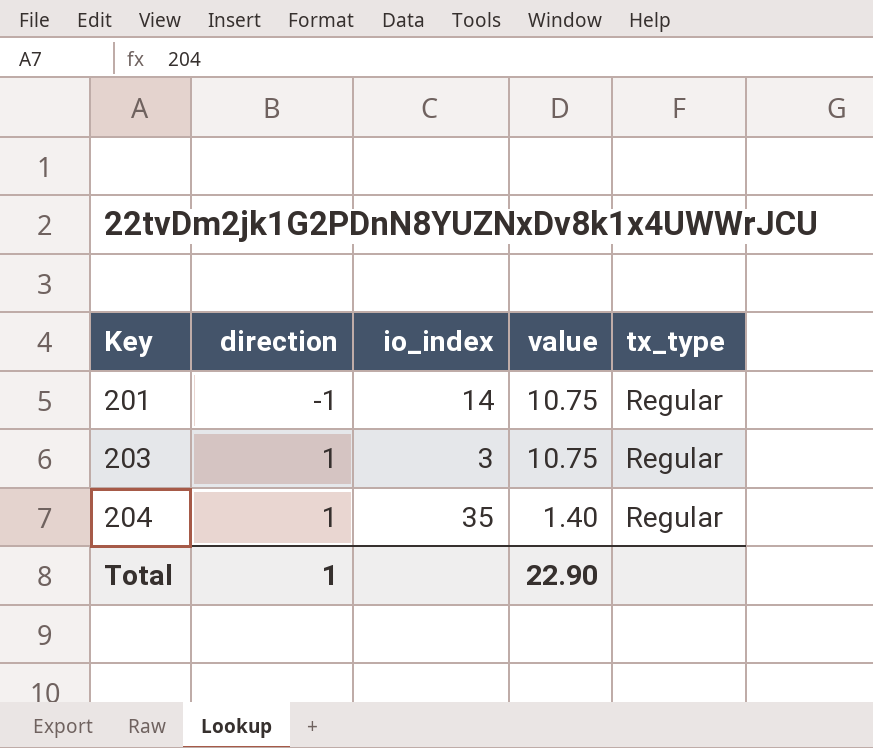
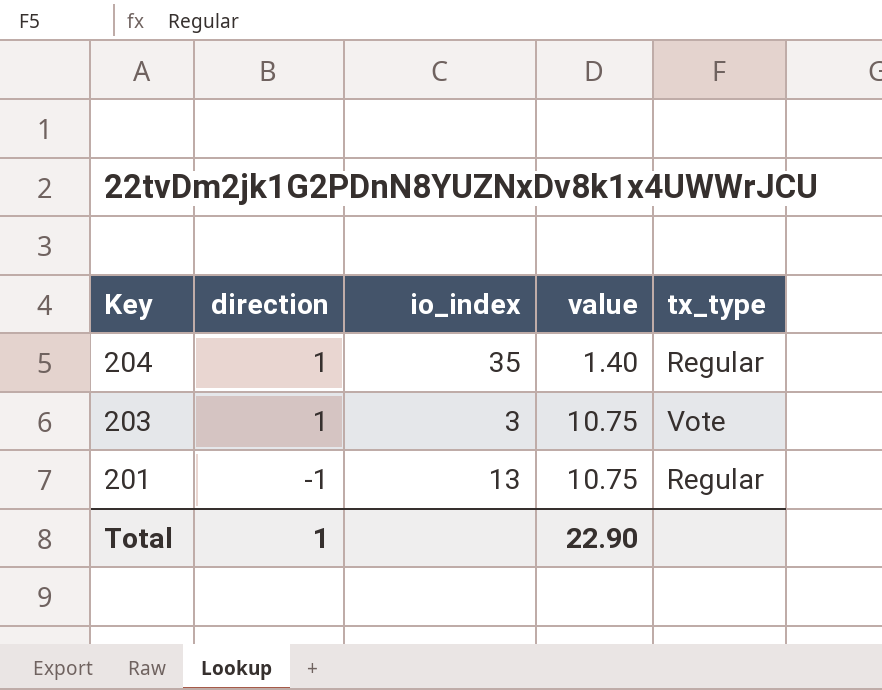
row order: Key ascending -> Key descending
203 | tx_type: Regular -> Vote
201 | io_index: 14 -> 13

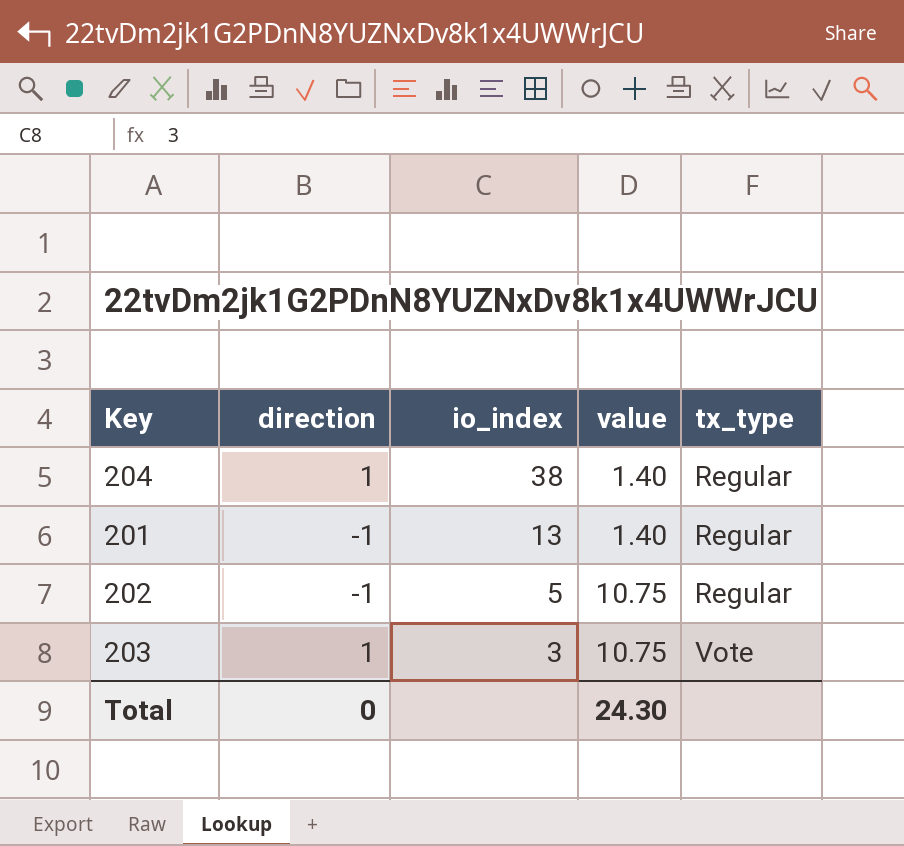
row order: Key descending -> io_index descending
204 | io_index: 35 -> 38
201 | value: 10.75 -> 1.40
row 202: none -> -1 | 5 | 10.75 | Regular
Total | direction: 1 -> 0
Total | value: 22.90 -> 24.30

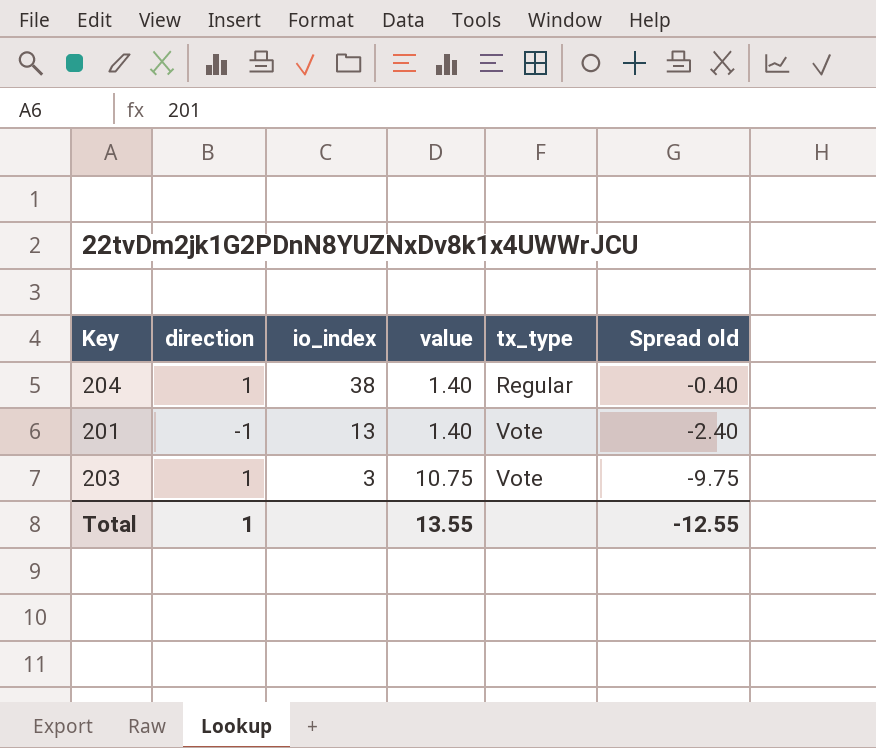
column Spread old | formula: none -> [direction] - [value]
row 202: -1 | 5 | 10.75 | Regular -> none
201 | tx_type: Regular -> Vote
Total | direction: 0 -> 1
Total | value: 24.30 -> 13.55

